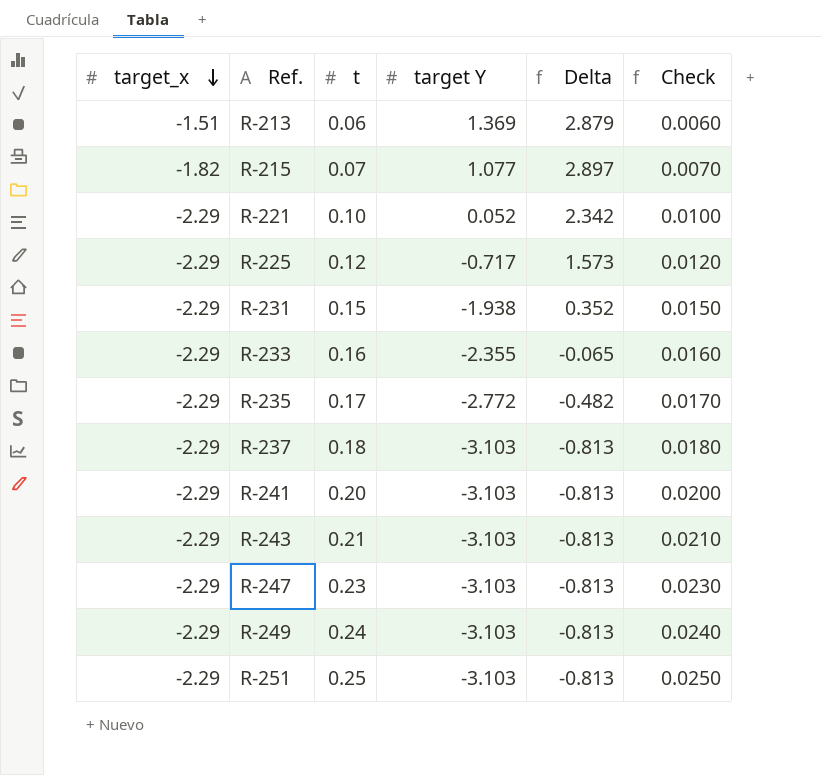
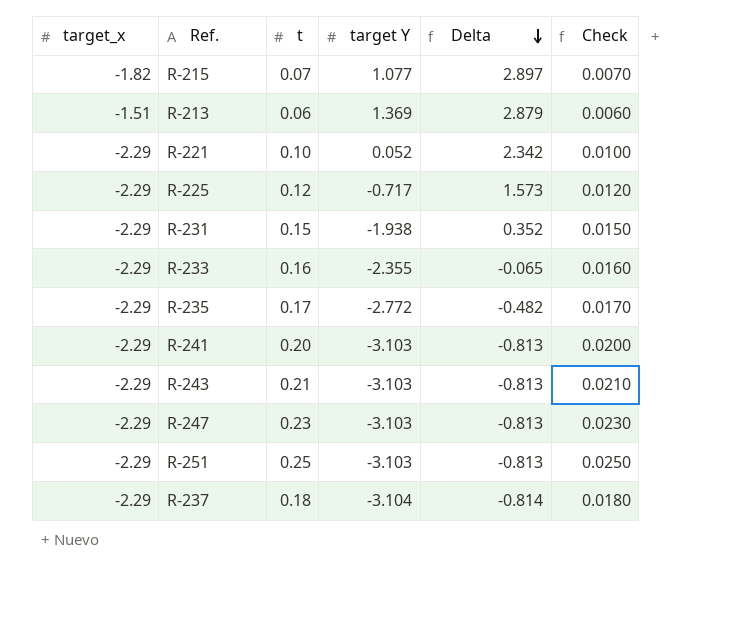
row order: target_x descending -> Delta descending
row R-249: -2.29 | 0.24 | -3.103 | -0.813 | 0.0240 -> none
R-237 | target Y: -3.103 -> -3.104
R-237 | Delta: -0.813 -> -0.814

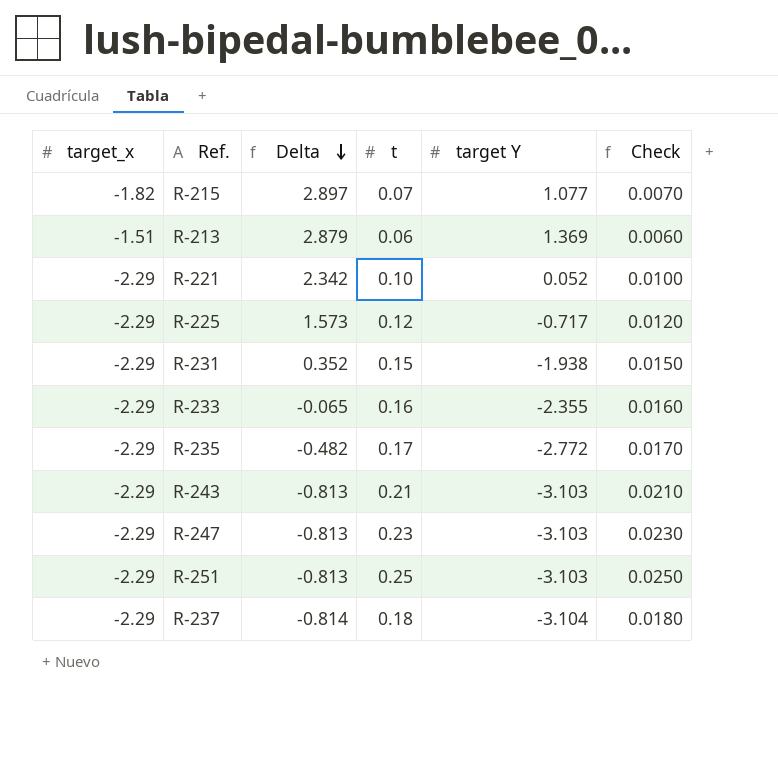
column Delta | position: 5 -> 3
row R-241: -2.29 | 0.20 | -3.103 | -0.813 | 0.0200 -> none

